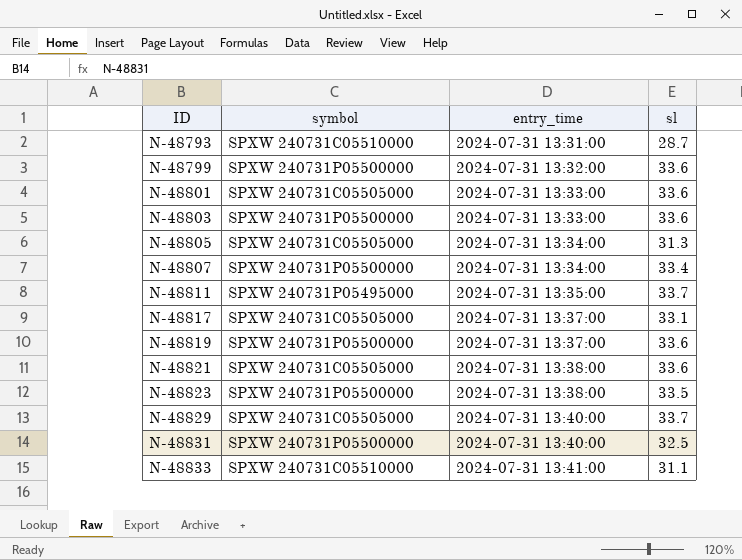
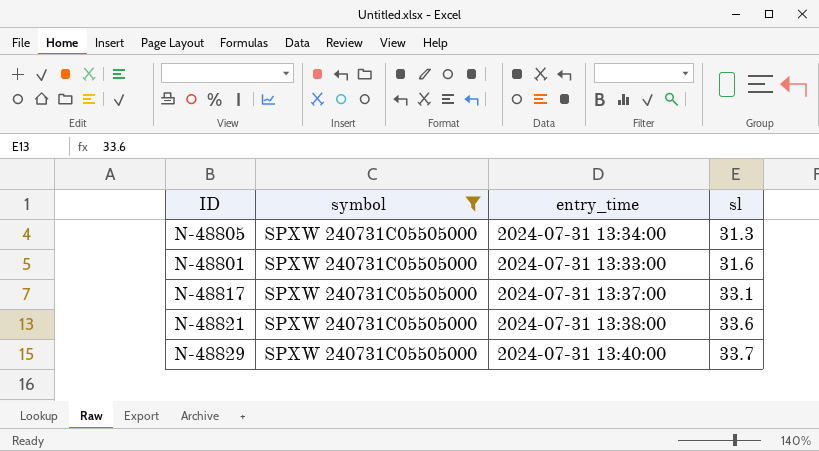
filter: none -> symbol = SPXW 240731C05505000
row order: ID ascending -> sl ascending
N-48801 | sl: 33.6 -> 31.6

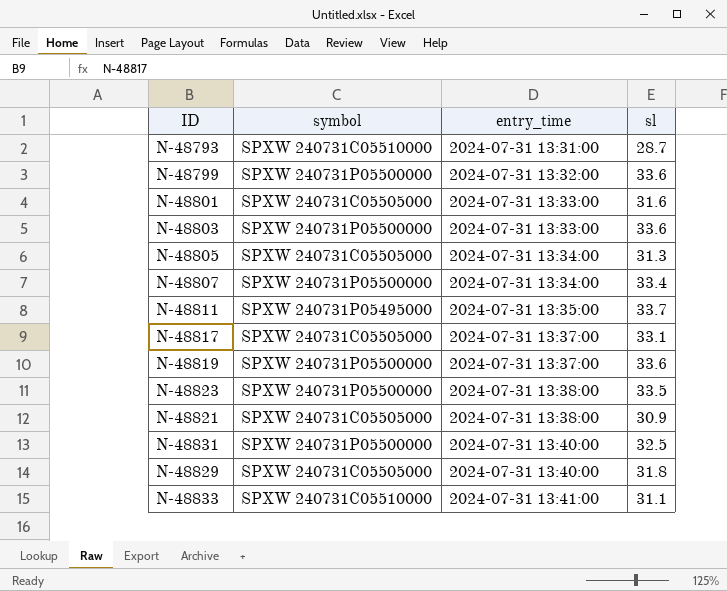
filter: symbol = SPXW 240731C05505000 -> none
row order: sl ascending -> entry_time ascending
N-48821 | sl: 33.6 -> 30.9
N-48829 | sl: 33.7 -> 31.8

